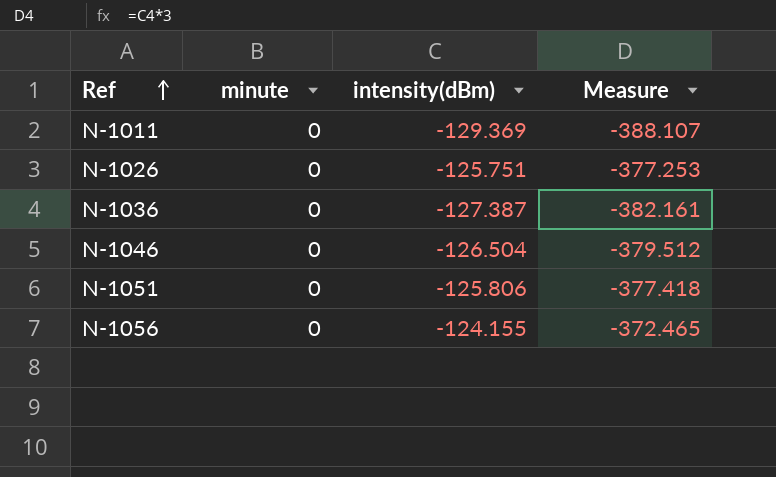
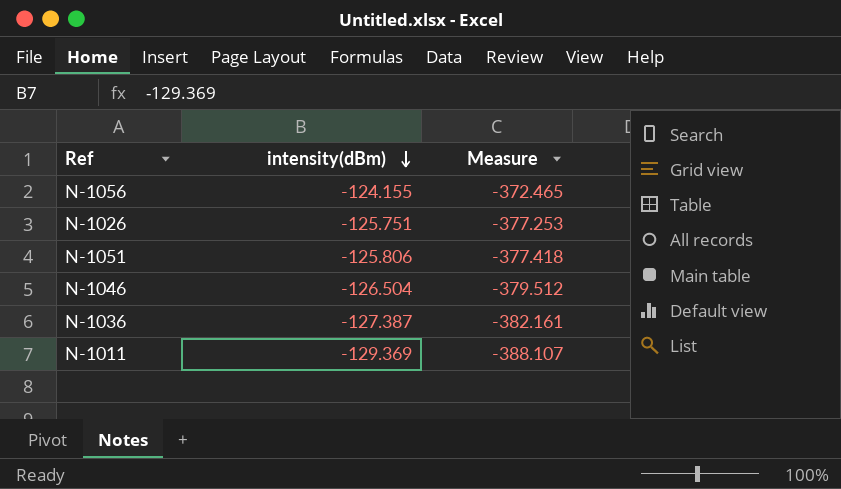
row order: Ref ascending -> intensity(dBm) descending
column minute | position: 2 -> none

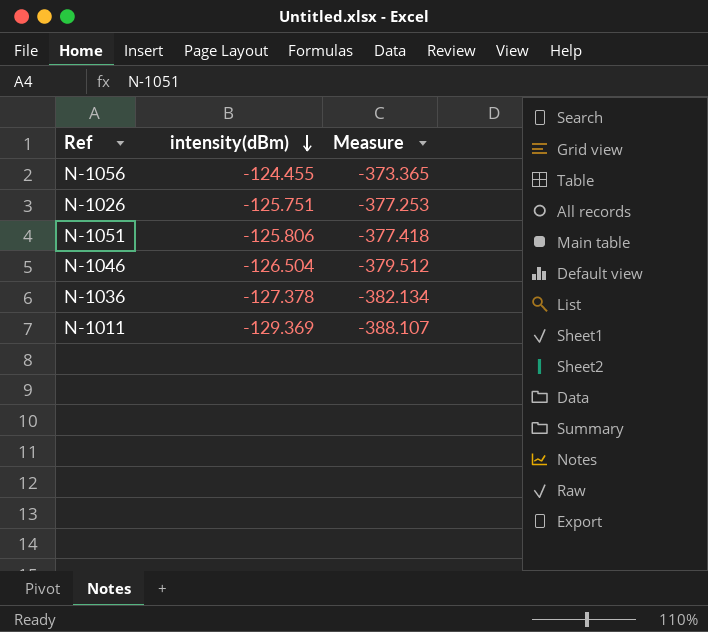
N-1056 | intensity(dBm): -124.155 -> -124.455
N-1056 | Measure: -372.465 -> -373.365
N-1036 | intensity(dBm): -127.387 -> -127.378
N-1036 | Measure: -382.161 -> -382.134

